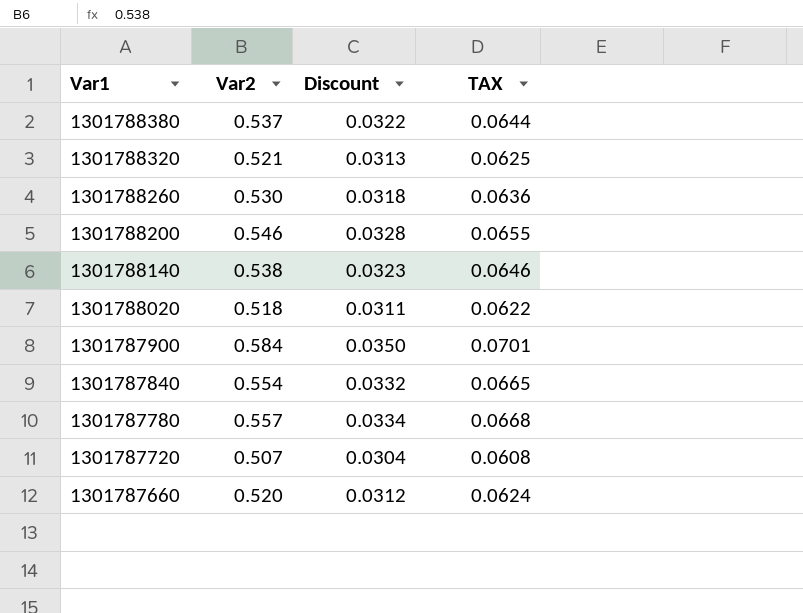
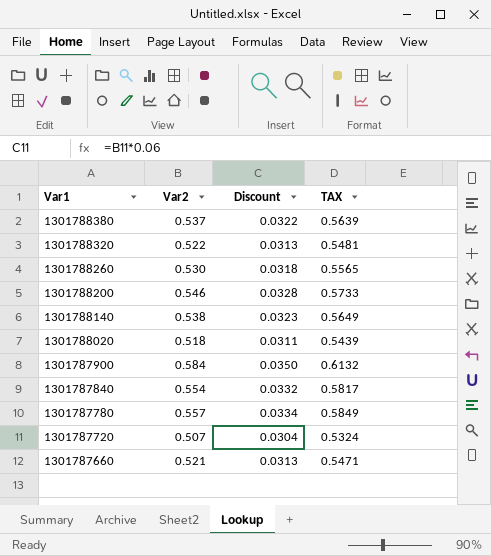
column TAX | formula: [Var2] * 0.12 -> [Var2] * 1.05
1301788320 | Var2: 0.521 -> 0.522
1301787660 | Var2: 0.520 -> 0.521
1301787660 | Discount: 0.0312 -> 0.0313

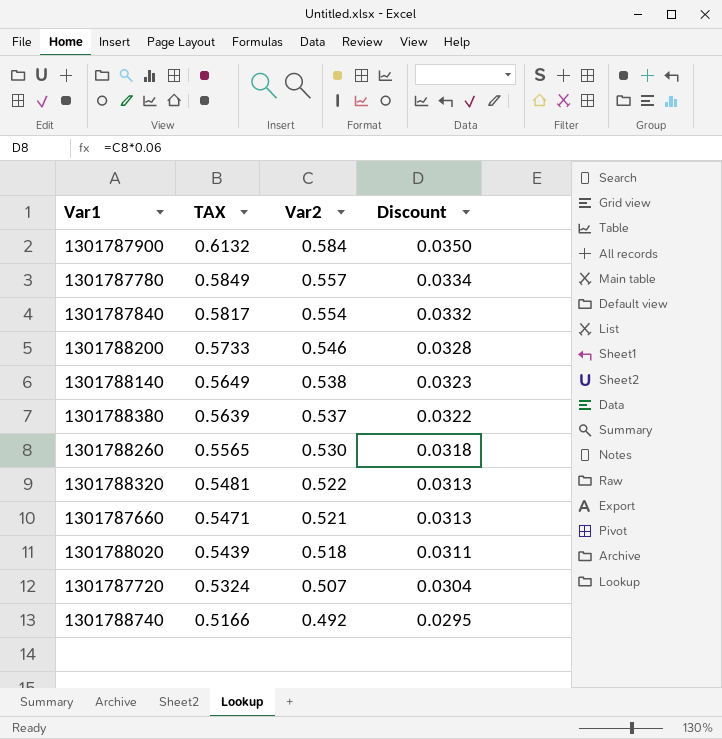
row order: Var1 descending -> TAX descending
column TAX | position: 4 -> 2
row 1301788740: none -> 0.5166 | 0.492 | 0.0295

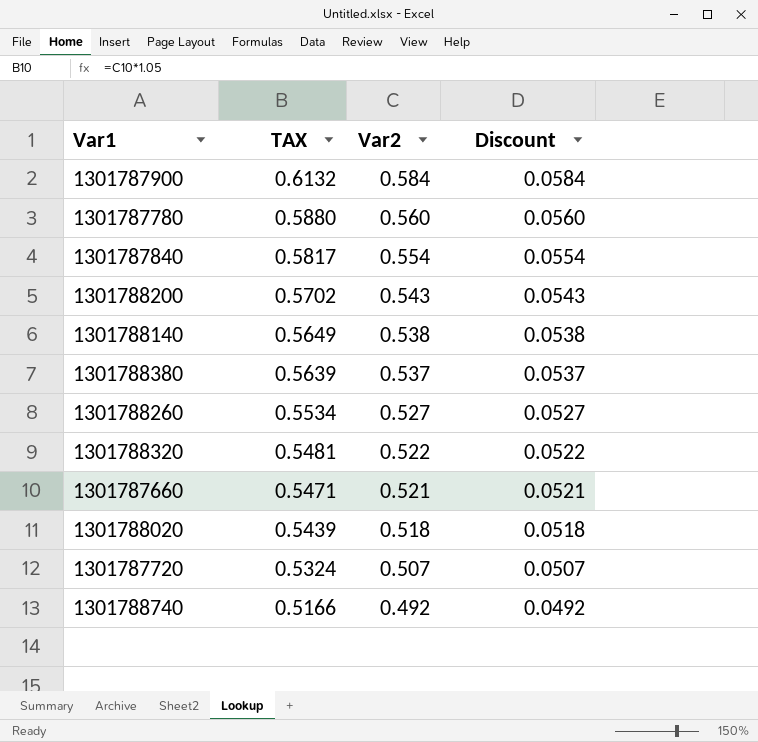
column Discount | formula: [Var2] * 0.06 -> [Var2] * 0.1
1301787780 | TAX: 0.5849 -> 0.5880
1301787780 | Var2: 0.557 -> 0.560
1301788200 | TAX: 0.5733 -> 0.5702
1301788200 | Var2: 0.546 -> 0.543
1301788260 | TAX: 0.5565 -> 0.5534
1301788260 | Var2: 0.530 -> 0.527

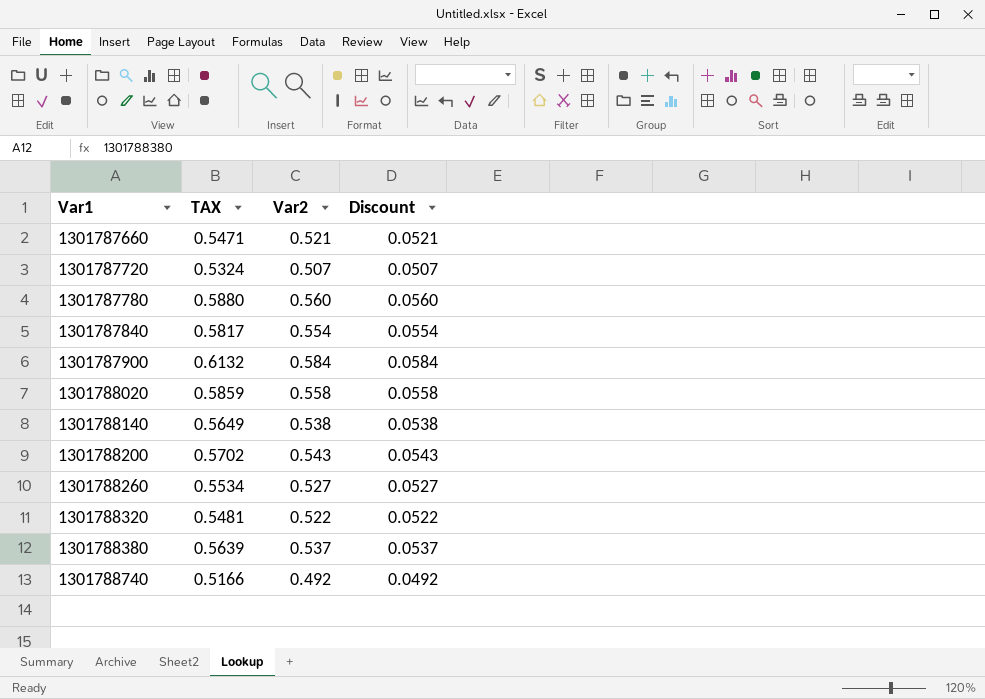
row order: TAX descending -> Var1 ascending
1301788020 | TAX: 0.5439 -> 0.5859
1301788020 | Var2: 0.518 -> 0.558
1301788020 | Discount: 0.0518 -> 0.0558

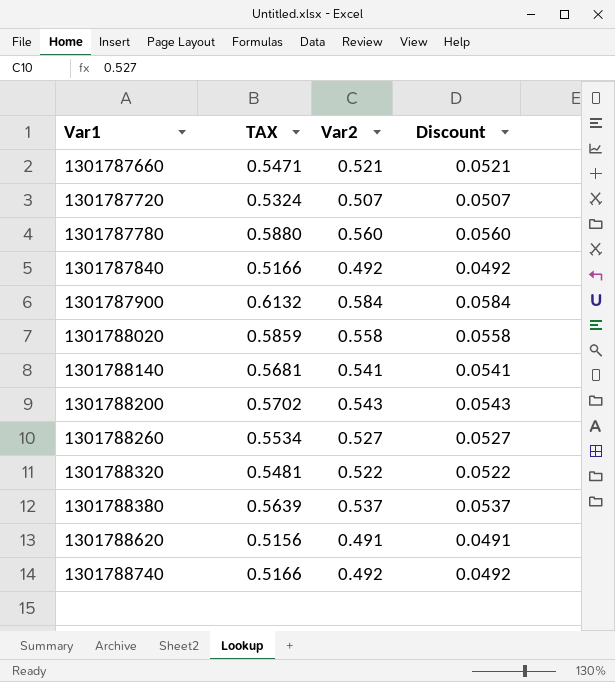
1301787840 | TAX: 0.5817 -> 0.5166
1301787840 | Var2: 0.554 -> 0.492
1301787840 | Discount: 0.0554 -> 0.0492
1301788140 | TAX: 0.5649 -> 0.5681
1301788140 | Var2: 0.538 -> 0.541
1301788140 | Discount: 0.0538 -> 0.0541
row 1301788620: none -> 0.5156 | 0.491 | 0.0491

